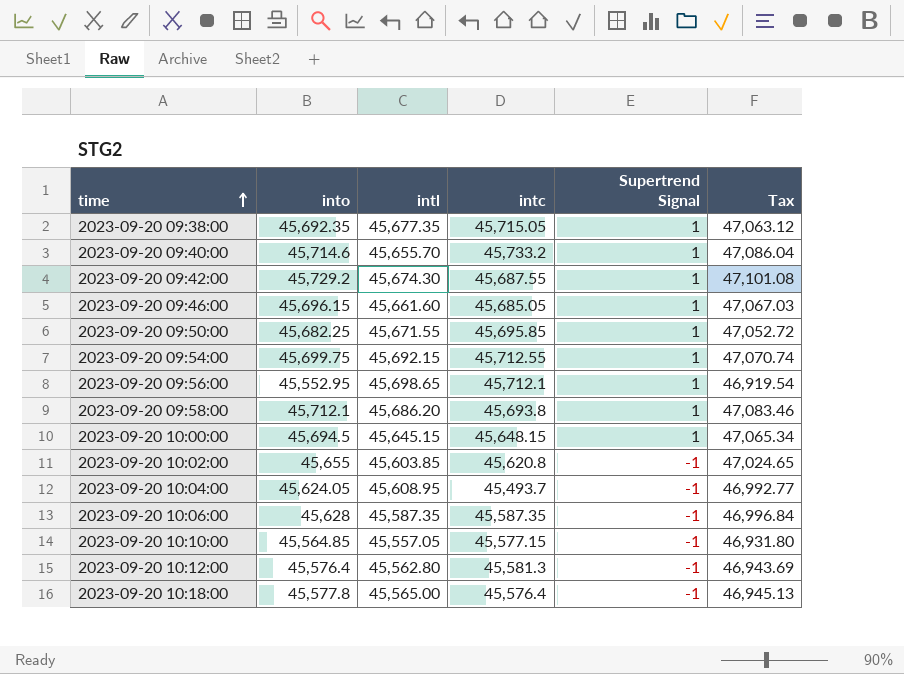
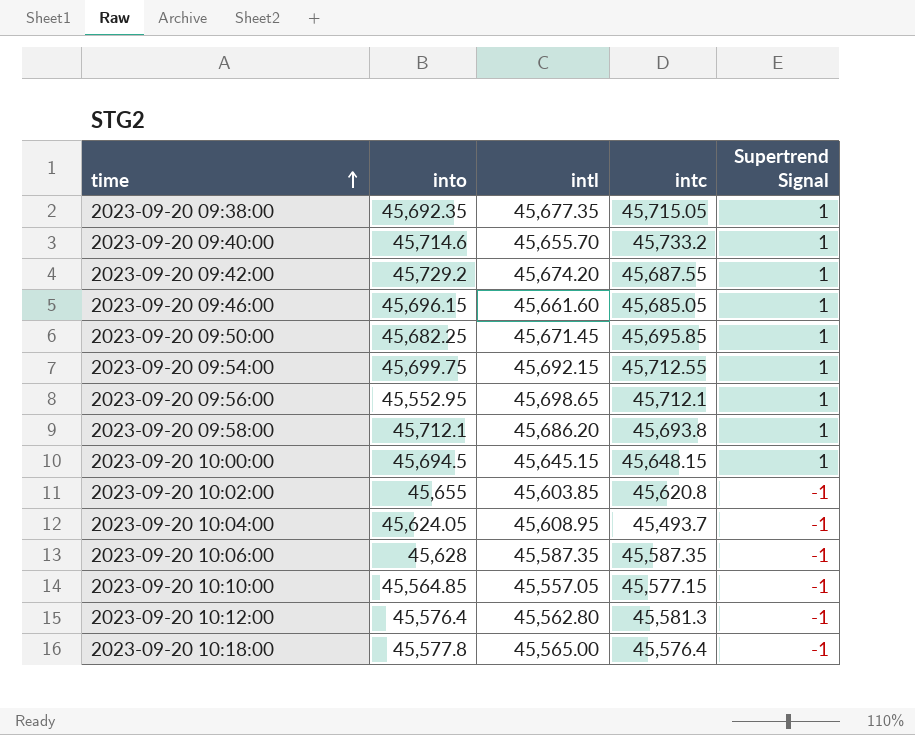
column Tax | formula: [into] * 1.03 -> none
2023-09-20 09:42:00 | intl: 45,674.30 -> 45,674.20
2023-09-20 09:50:00 | intl: 45,671.55 -> 45,671.45

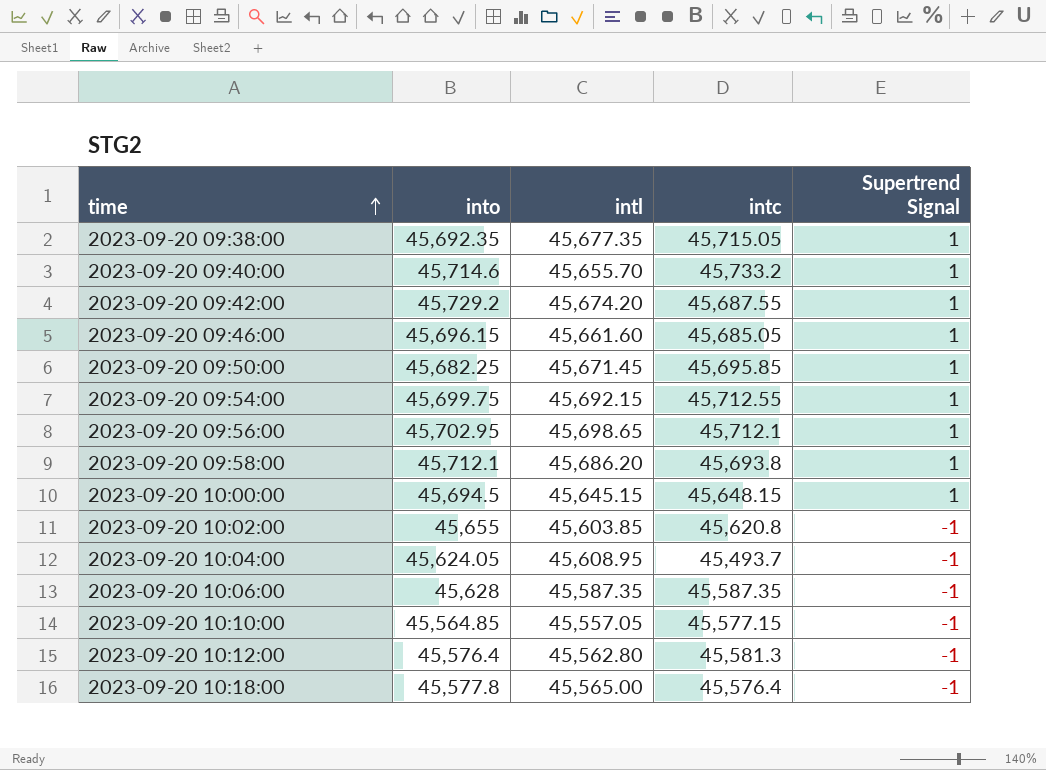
2023-09-20 09:56:00 | into: 45,552.95 -> 45,702.95

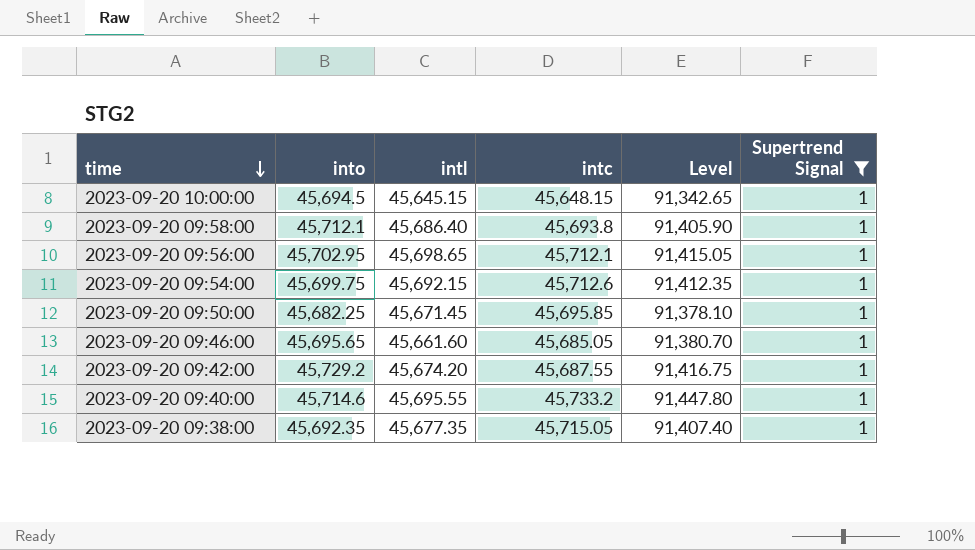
filter: none -> Supertrend Signal = 1
row order: time ascending -> time descending
column Level | formula: none -> [into] + [intc]
2023-09-20 09:58:00 | intl: 45,686.20 -> 45,686.40
2023-09-20 09:54:00 | intc: 45,712.55 -> 45,712.6
2023-09-20 09:46:00 | into: 45,696.15 -> 45,695.65
2023-09-20 09:40:00 | intl: 45,655.70 -> 45,695.55

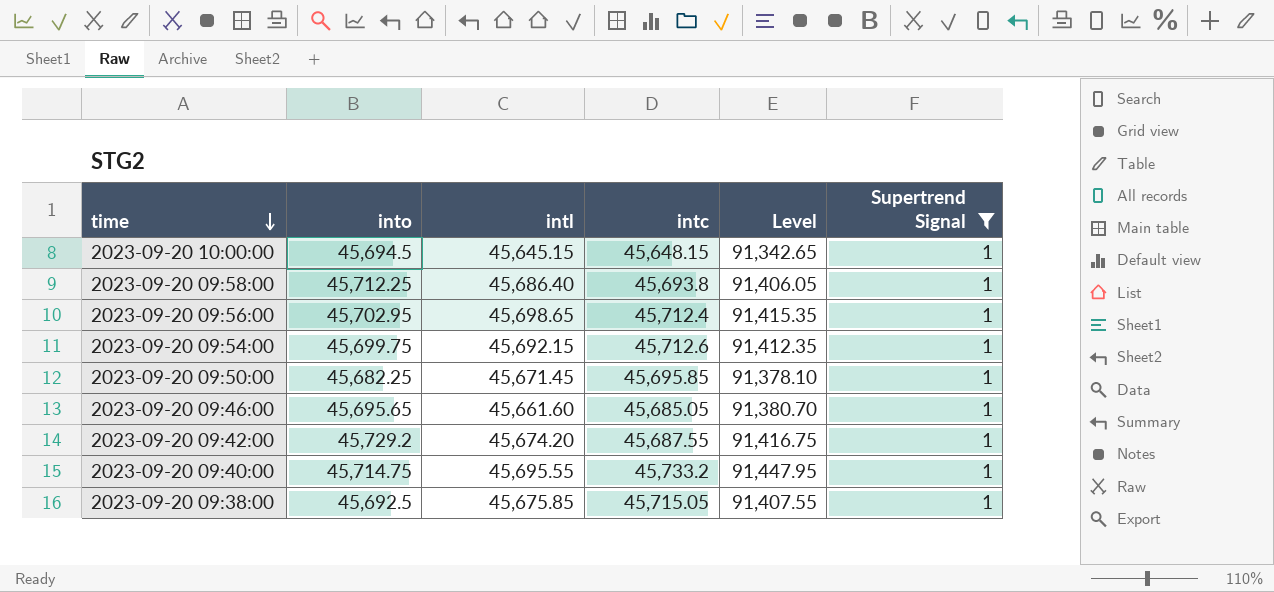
2023-09-20 09:58:00 | into: 45,712.1 -> 45,712.25
2023-09-20 09:58:00 | Level: 91,405.90 -> 91,406.05
2023-09-20 09:56:00 | intc: 45,712.1 -> 45,712.4
2023-09-20 09:56:00 | Level: 91,415.05 -> 91,415.35
2023-09-20 09:40:00 | into: 45,714.6 -> 45,714.75
2023-09-20 09:40:00 | Level: 91,447.80 -> 91,447.95
2023-09-20 09:38:00 | into: 45,692.35 -> 45,692.5
2023-09-20 09:38:00 | intl: 45,677.35 -> 45,675.85
2023-09-20 09:38:00 | Level: 91,407.40 -> 91,407.55

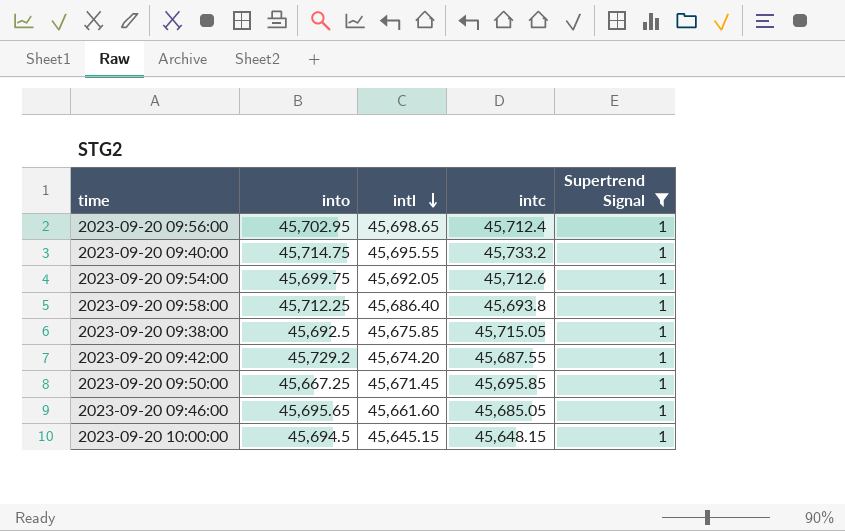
row order: time descending -> intl descending
column Level | formula: [into] + [intc] -> none
2023-09-20 09:54:00 | intl: 45,692.15 -> 45,692.05
2023-09-20 09:50:00 | into: 45,682.25 -> 45,667.25

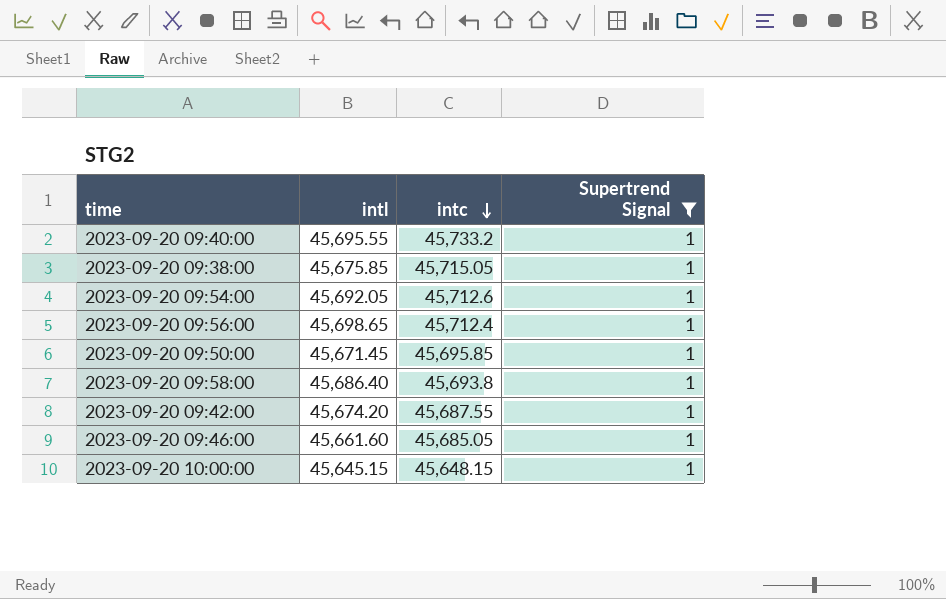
row order: intl descending -> intc descending
column into | position: 2 -> none

